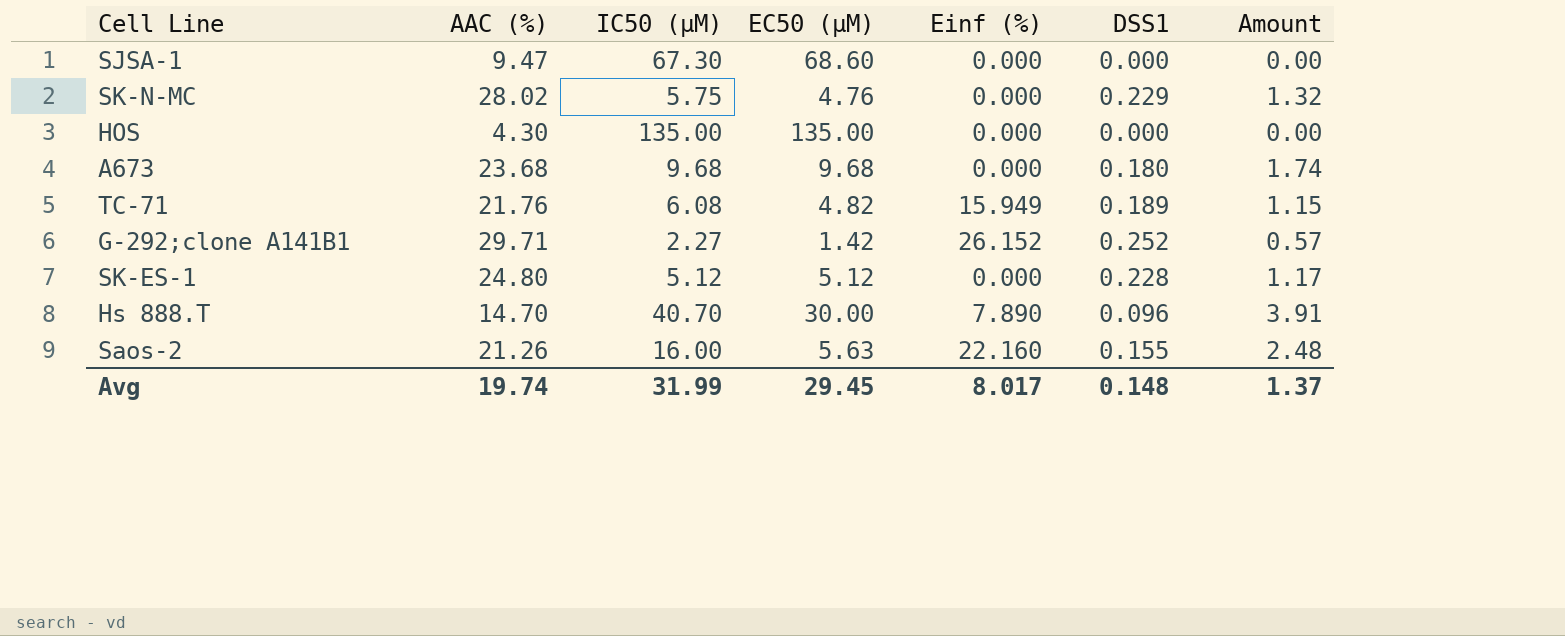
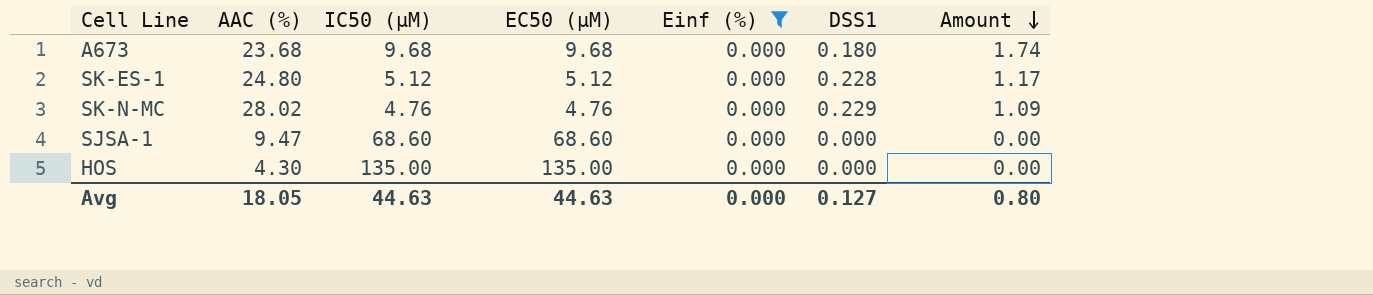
filter: none -> Einf (%) = 0.000
row order: none -> Amount descending
SK-N-MC | IC50 (µM): 5.75 -> 4.76
SK-N-MC | Amount: 1.32 -> 1.09
SJSA-1 | IC50 (µM): 67.30 -> 68.60
Avg | AAC (%): 19.74 -> 18.05
Avg | IC50 (µM): 31.99 -> 44.63
Avg | EC50 (µM): 29.45 -> 44.63
Avg | Einf (%): 8.017 -> 0.000
Avg | DSS1: 0.148 -> 0.127
Avg | Amount: 1.37 -> 0.80

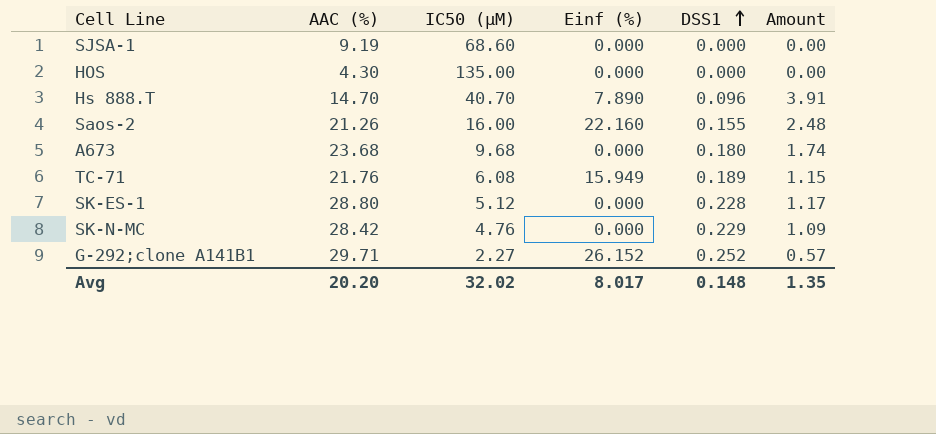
filter: Einf (%) = 0.000 -> none
row order: Amount descending -> DSS1 ascending
column EC50 (µM) | position: 4 -> none
SJSA-1 | AAC (%): 9.47 -> 9.19
SK-ES-1 | AAC (%): 24.80 -> 28.80
SK-N-MC | AAC (%): 28.02 -> 28.42
Avg | AAC (%): 18.05 -> 20.20
Avg | IC50 (µM): 44.63 -> 32.02
Avg | Einf (%): 0.000 -> 8.017
Avg | DSS1: 0.127 -> 0.148
Avg | Amount: 0.80 -> 1.35

